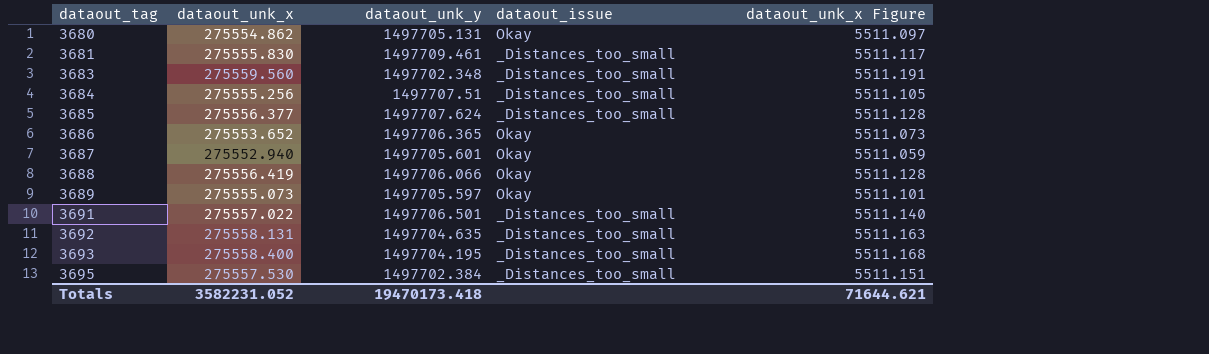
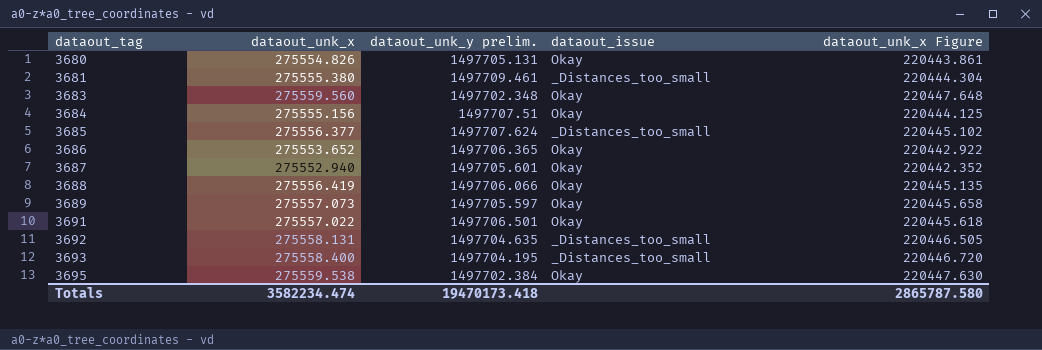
column name: dataout_unk_y -> dataout_unk_y prelim.
column dataout_unk_x Figure | formula: [dataout_unk_x] * 0.02 -> [dataout_unk_x] * 0.8
3680 | dataout_unk_x: 275554.862 -> 275554.826
3681 | dataout_unk_x: 275555.830 -> 275555.380
3683 | dataout_issue: _Distances_too_small -> Okay
3684 | dataout_unk_x: 275555.256 -> 275555.156
3684 | dataout_issue: _Distances_too_small -> Okay
3689 | dataout_unk_x: 275555.073 -> 275557.073
3691 | dataout_issue: _Distances_too_small -> Okay
3695 | dataout_unk_x: 275557.530 -> 275559.538
3695 | dataout_issue: _Distances_too_small -> Okay
Totals | dataout_unk_x: 3582231.052 -> 3582234.474
Totals | dataout_unk_x Figure: 71644.621 -> 2865787.580

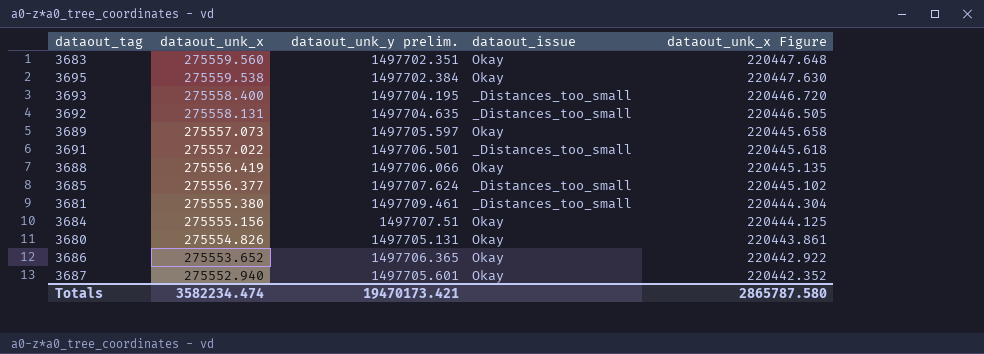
row order: dataout_tag ascending -> dataout_unk_x descending
3683 | dataout_unk_y prelim.: 1497702.348 -> 1497702.351
3691 | dataout_issue: Okay -> _Distances_too_small
Totals | dataout_unk_y prelim.: 19470173.418 -> 19470173.421

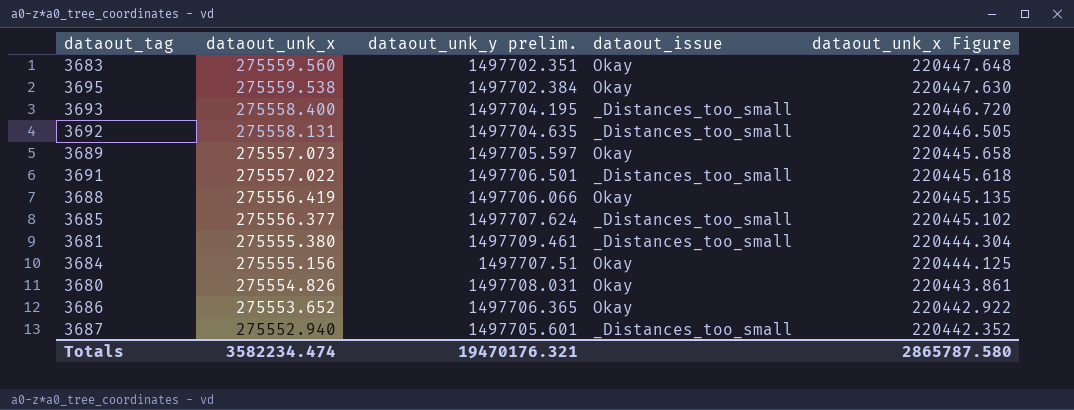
3680 | dataout_unk_y prelim.: 1497705.131 -> 1497708.031
3687 | dataout_issue: Okay -> _Distances_too_small
Totals | dataout_unk_y prelim.: 19470173.421 -> 19470176.321

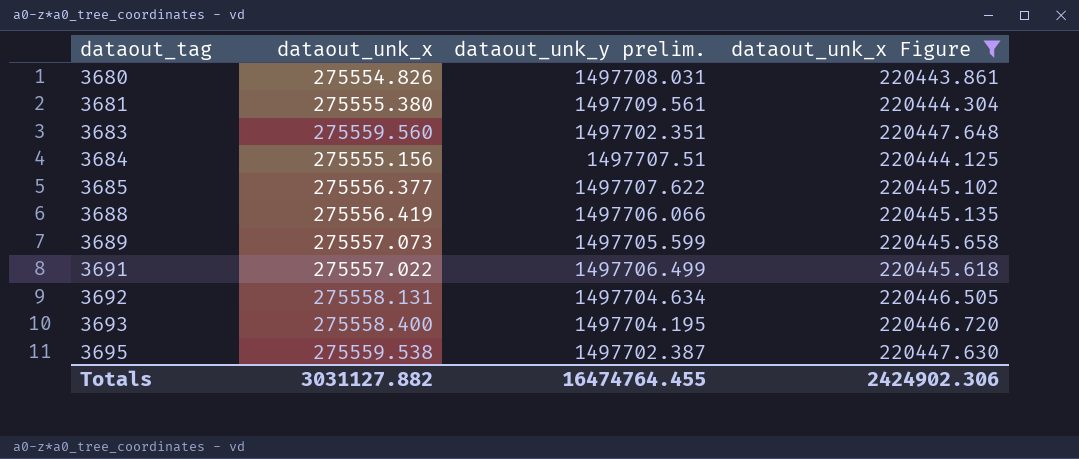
filter: none -> dataout_unk_x Figure >= 220443.861
row order: dataout_unk_x descending -> dataout_tag ascending
column dataout_issue | position: 4 -> none
3681 | dataout_unk_y prelim.: 1497709.461 -> 1497709.561
3685 | dataout_unk_y prelim.: 1497707.624 -> 1497707.622
3689 | dataout_unk_y prelim.: 1497705.597 -> 1497705.599
3691 | dataout_unk_y prelim.: 1497706.501 -> 1497706.499
3692 | dataout_unk_y prelim.: 1497704.635 -> 1497704.634
3695 | dataout_unk_y prelim.: 1497702.384 -> 1497702.387
Totals | dataout_unk_x: 3582234.474 -> 3031127.882
Totals | dataout_unk_y prelim.: 19470176.321 -> 16474764.455
Totals | dataout_unk_x Figure: 2865787.580 -> 2424902.306

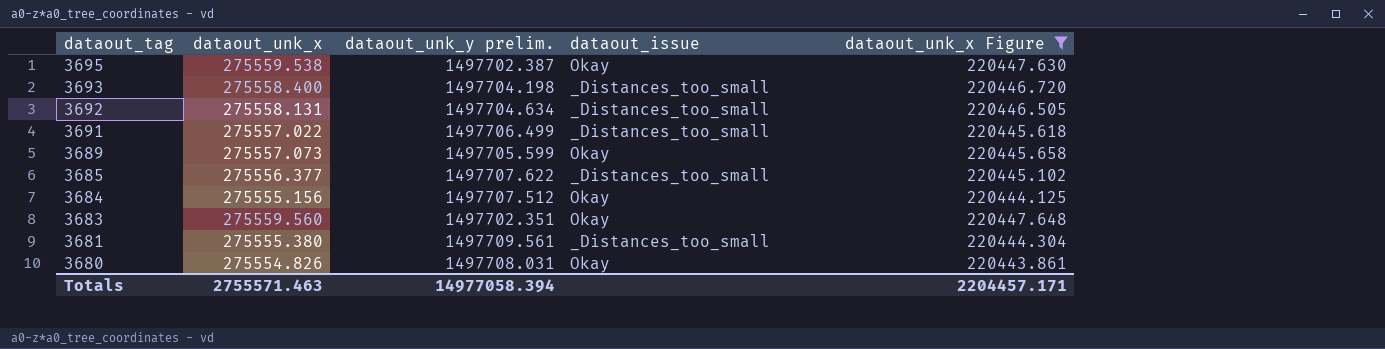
row order: dataout_tag ascending -> dataout_tag descending
column dataout_issue | position: none -> 4
row 3688: 275556.419 | 1497706.066 | 220445.135 -> none
3693 | dataout_unk_y prelim.: 1497704.195 -> 1497704.198
3684 | dataout_unk_y prelim.: 1497707.51 -> 1497707.512
Totals | dataout_unk_x: 3031127.882 -> 2755571.463
Totals | dataout_unk_y prelim.: 16474764.455 -> 14977058.394
Totals | dataout_unk_x Figure: 2424902.306 -> 2204457.171

